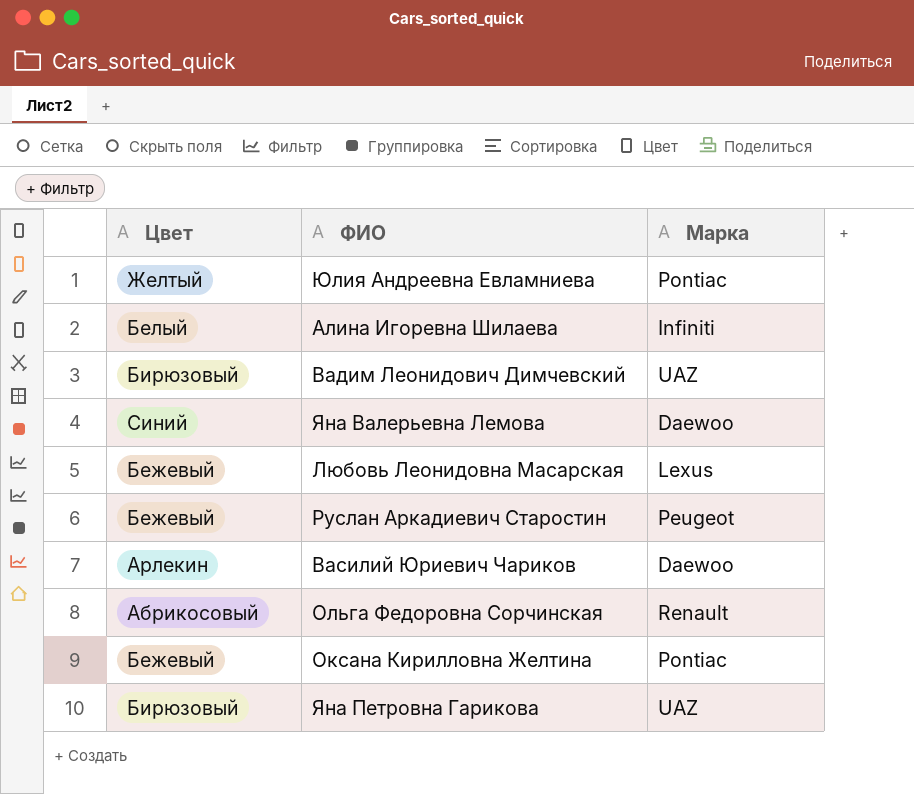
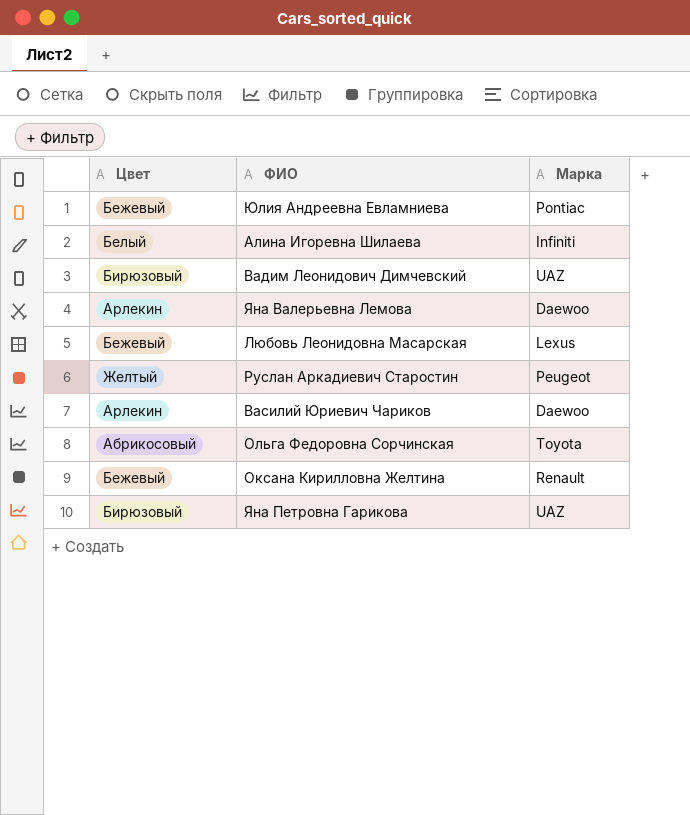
Юлия Андреевна Евламниева | Цвет: Желтый -> Бежевый
Яна Валерьевна Лемова | Цвет: Синий -> Арлекин
Руслан Аркадиевич Старостин | Цвет: Бежевый -> Желтый
Ольга Федоровна Сорчинская | Марка: Renault -> Toyota
Оксана Кирилловна Желтина | Марка: Pontiac -> Renault

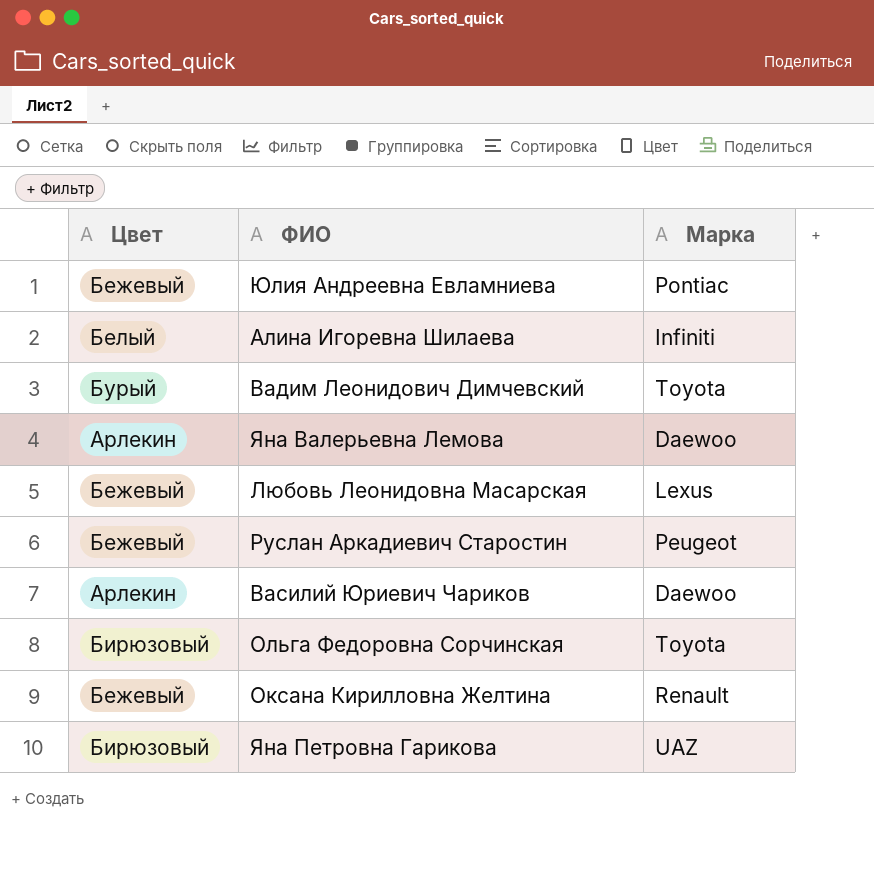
Вадим Леонидович Димчевский | Цвет: Бирюзовый -> Бурый
Вадим Леонидович Димчевский | Марка: UAZ -> Toyota
Руслан Аркадиевич Старостин | Цвет: Желтый -> Бежевый
Ольга Федоровна Сорчинская | Цвет: Абрикосовый -> Бирюзовый

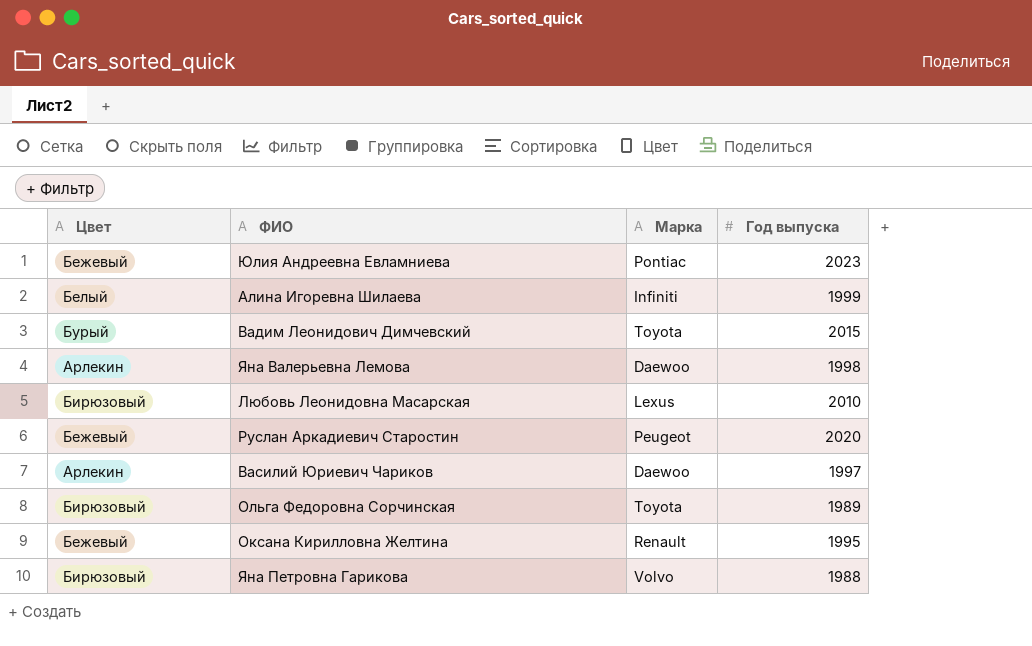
column Год выпуска | position: none -> 4
Любовь Леонидовна Масарская | Цвет: Бежевый -> Бирюзовый
Яна Петровна Гарикова | Марка: UAZ -> Volvo

